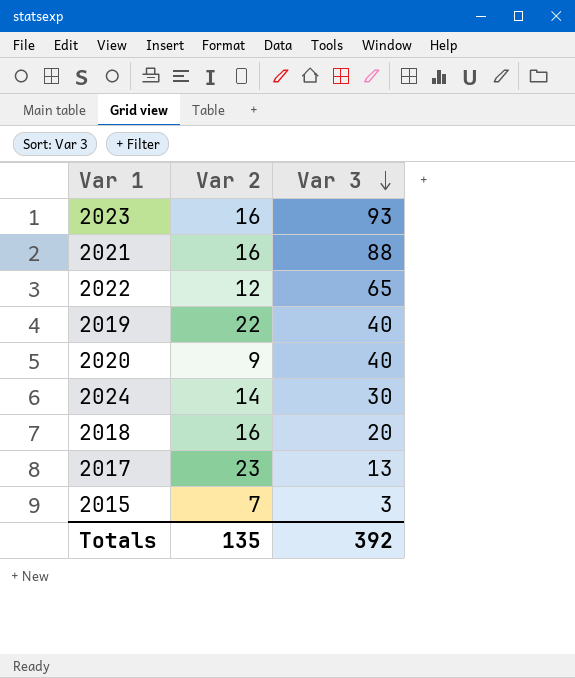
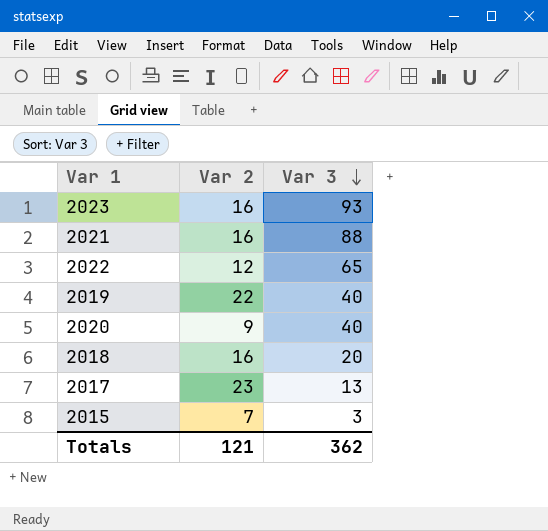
row 2024: 14 | 30 -> none
Totals | Var 2: 135 -> 121
Totals | Var 3: 392 -> 362

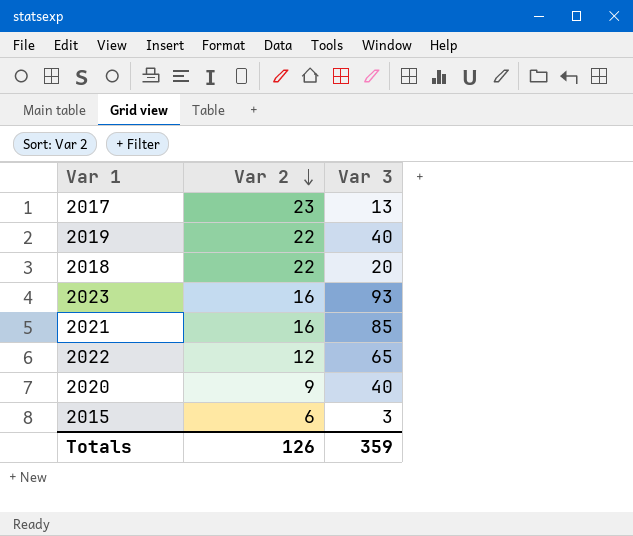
row order: Var 3 descending -> Var 2 descending
2018 | Var 2: 16 -> 22
2021 | Var 3: 88 -> 85
2015 | Var 2: 7 -> 6
Totals | Var 2: 121 -> 126
Totals | Var 3: 362 -> 359

